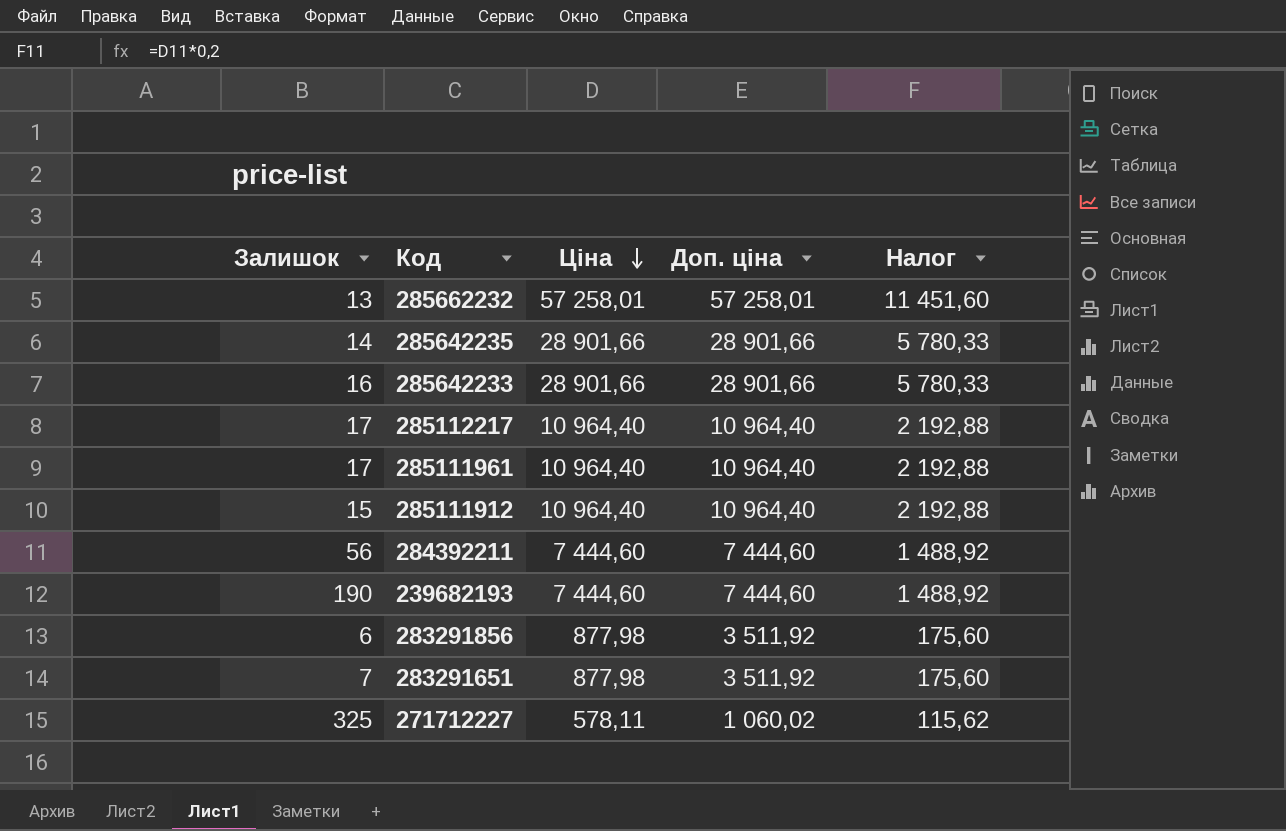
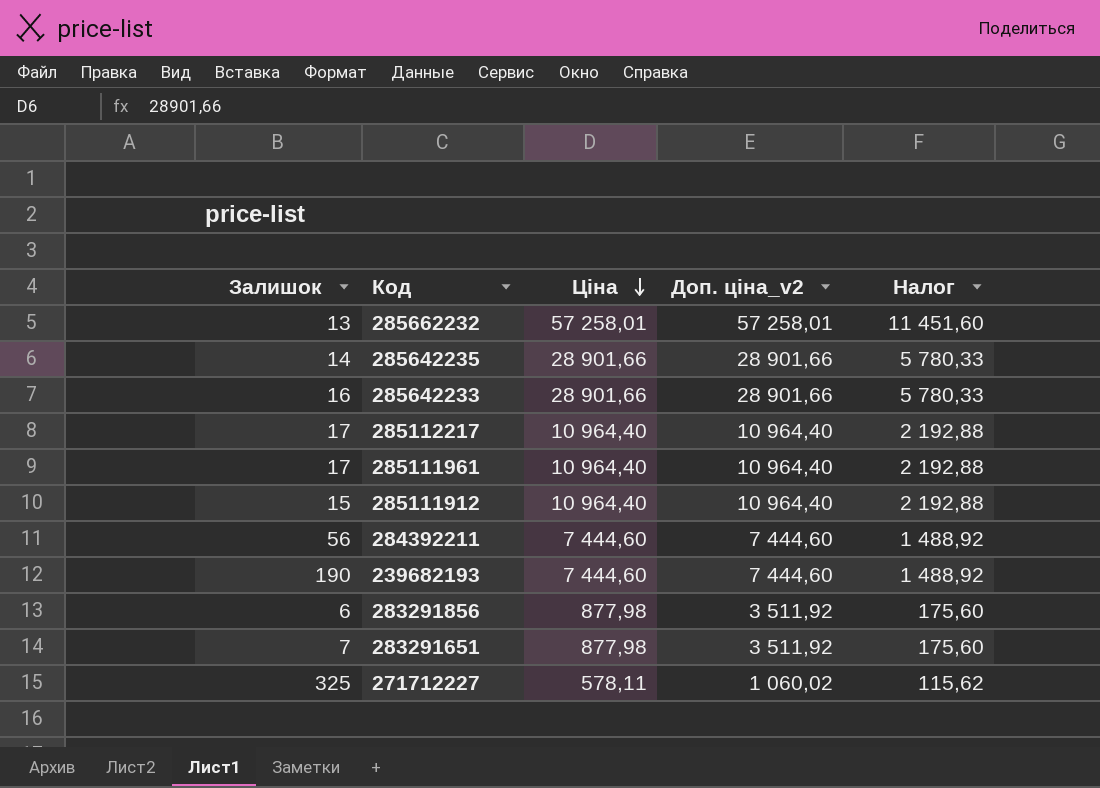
column name: Доп. ціна -> Доп. ціна_v2

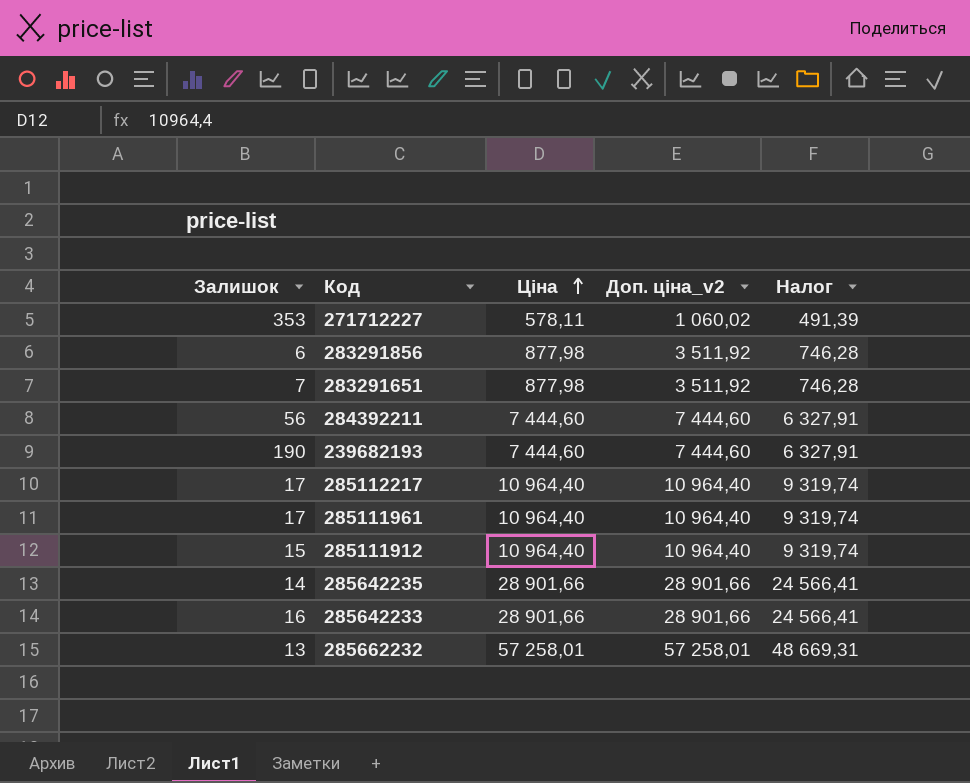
row order: Ціна descending -> Ціна ascending
column Налог | formula: [Ціна] * 0,2 -> [Ціна] * 0,85
271712227 | Залишок: 325 -> 353

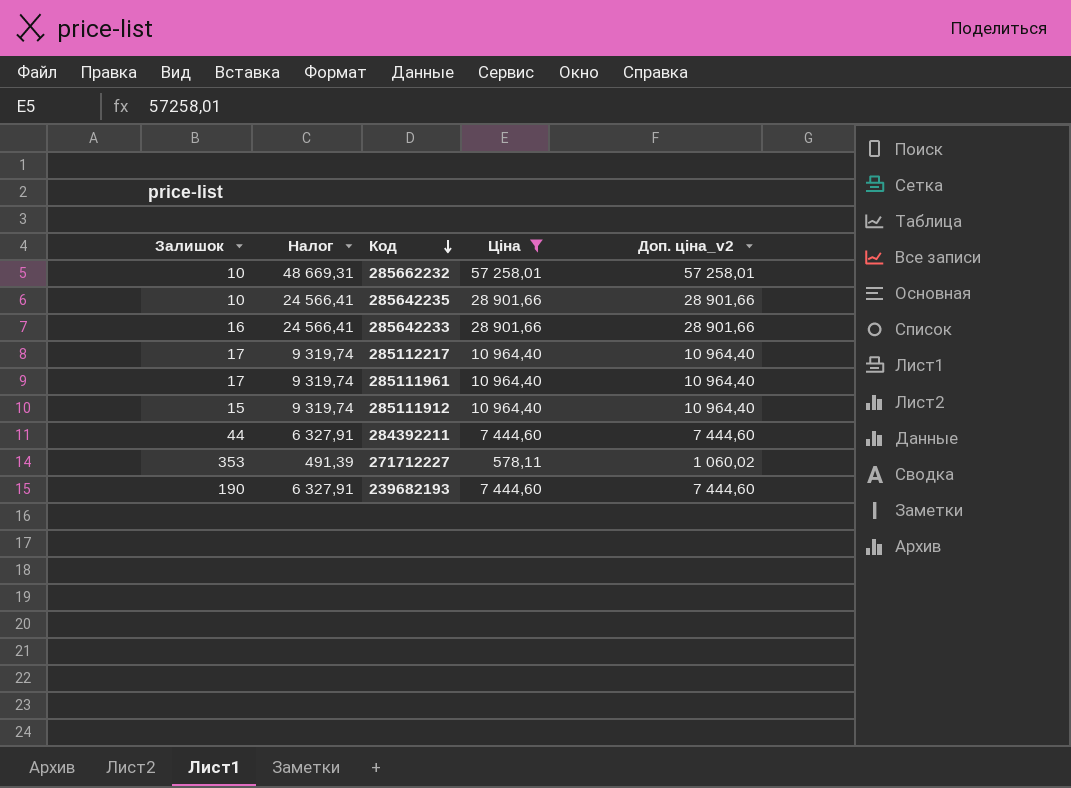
filter: none -> Ціна != 877,98
row order: Ціна ascending -> Код descending
column Налог | position: 5 -> 2
285662232 | Залишок: 13 -> 10
285642235 | Залишок: 14 -> 10
284392211 | Залишок: 56 -> 44

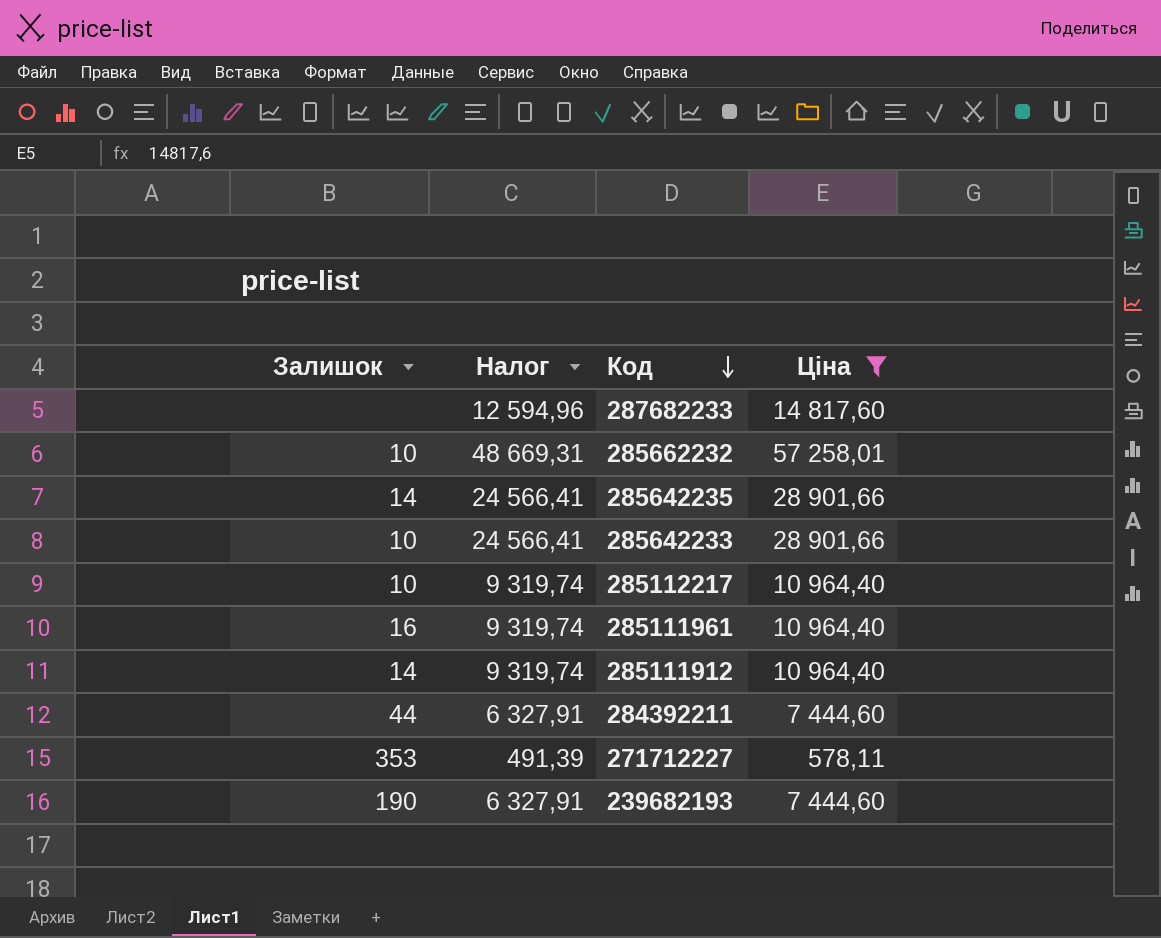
column Доп. ціна_v2 | position: 5 -> none
row 287682233: none -> none | 12 594,96 | 14 817,60
285642235 | Залишок: 10 -> 14
285642233 | Залишок: 16 -> 10
285112217 | Залишок: 17 -> 10
285111961 | Залишок: 17 -> 16
285111912 | Залишок: 15 -> 14

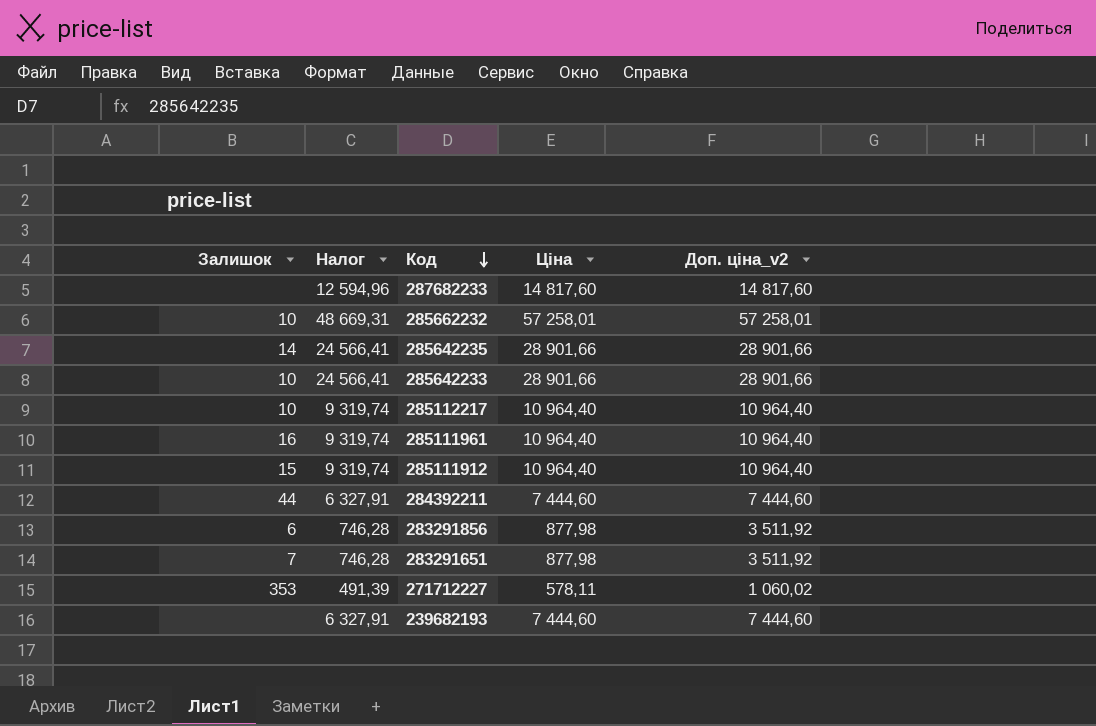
filter: Ціна != 877,98 -> none
column Доп. ціна_v2 | position: none -> 5
285111912 | Залишок: 14 -> 15
239682193 | Залишок: 190 -> none

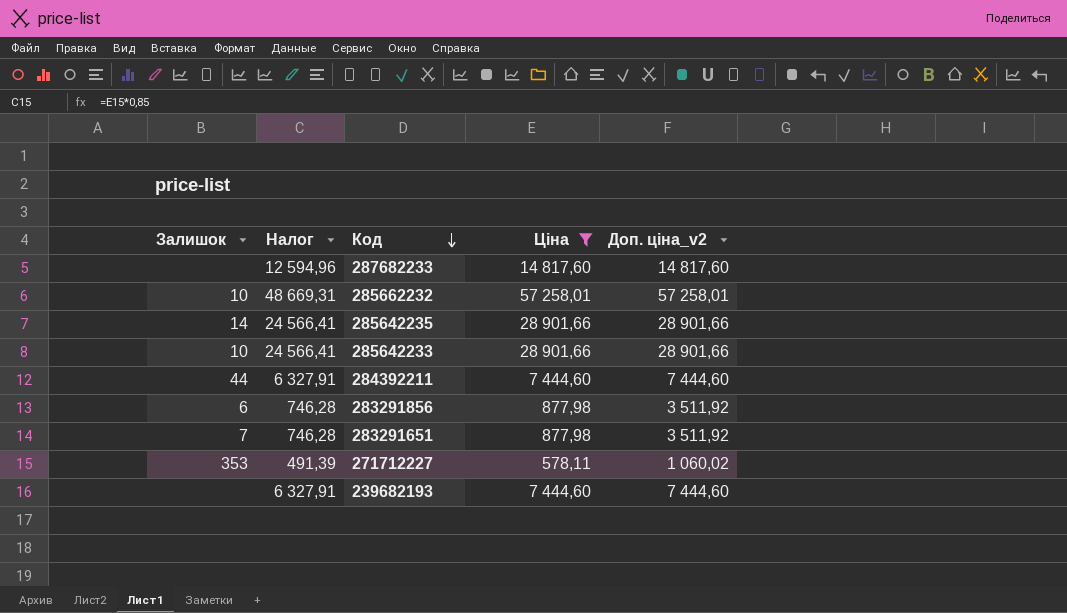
filter: none -> Ціна != 10 964,40

